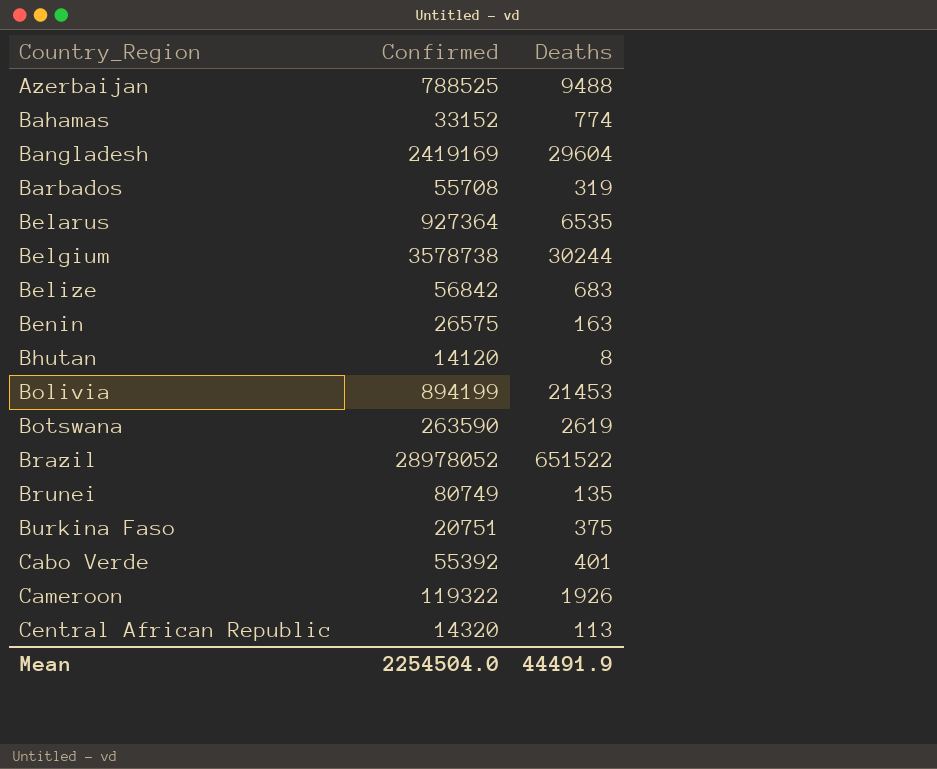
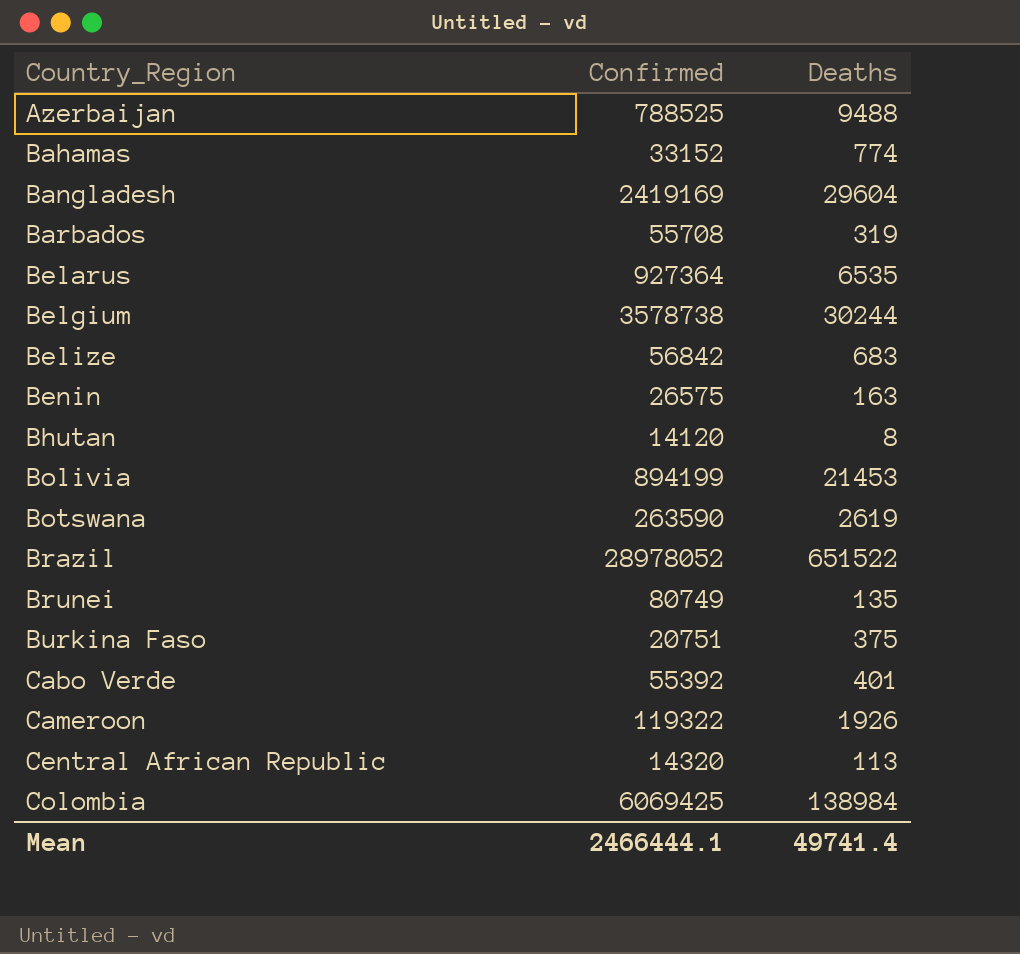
row Colombia: none -> 6069425 | 138984
Mean | Confirmed: 2254504.0 -> 2466444.1
Mean | Deaths: 44491.9 -> 49741.4

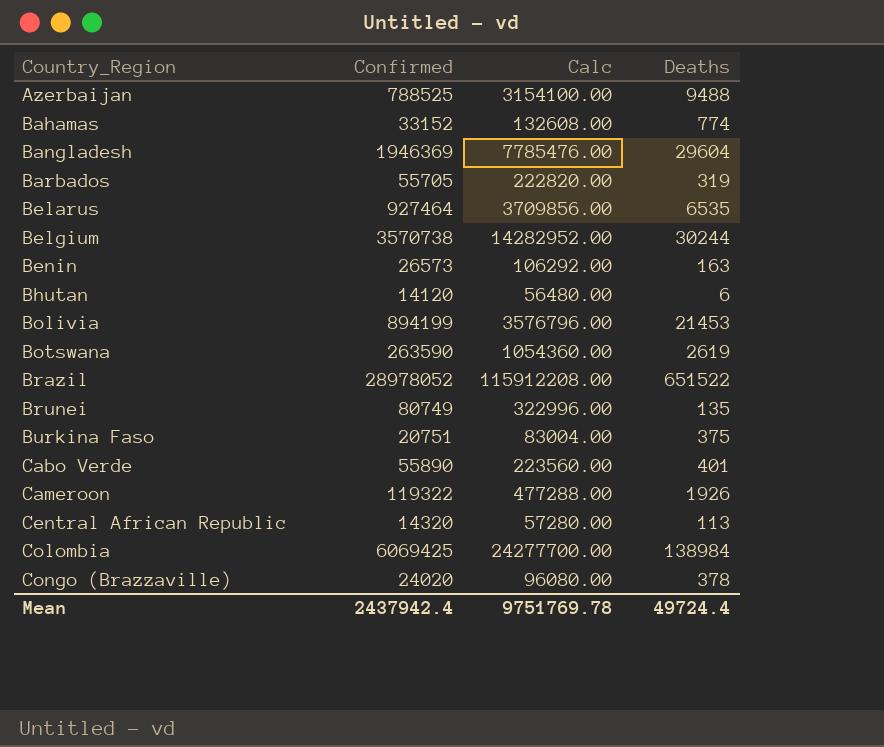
column Calc | formula: none -> [Confirmed] * 4
row Belize: 56842 | 683 -> none
Bangladesh | Confirmed: 2419169 -> 1946369
Barbados | Confirmed: 55708 -> 55705
Belarus | Confirmed: 927364 -> 927464
Belgium | Confirmed: 3578738 -> 3570738
Benin | Confirmed: 26575 -> 26573
Bhutan | Deaths: 8 -> 6
Cabo Verde | Confirmed: 55392 -> 55890
row Congo (Brazzaville): none -> 24020 | 96080.00 | 378
Mean | Confirmed: 2466444.1 -> 2437942.4
Mean | Deaths: 49741.4 -> 49724.4

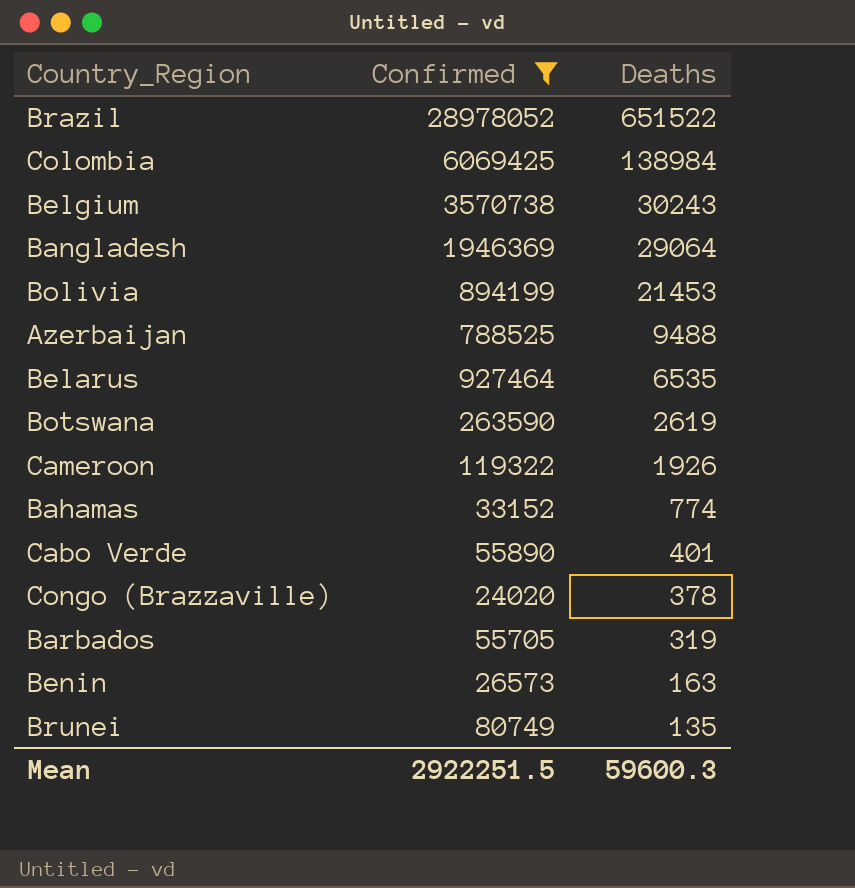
filter: none -> Confirmed >= 24020
row order: Country_Region ascending -> Deaths descending
column Calc | formula: [Confirmed] * 4 -> none
Belgium | Deaths: 30244 -> 30243
Bangladesh | Deaths: 29604 -> 29064
Mean | Confirmed: 2437942.4 -> 2922251.5
Mean | Deaths: 49724.4 -> 59600.3

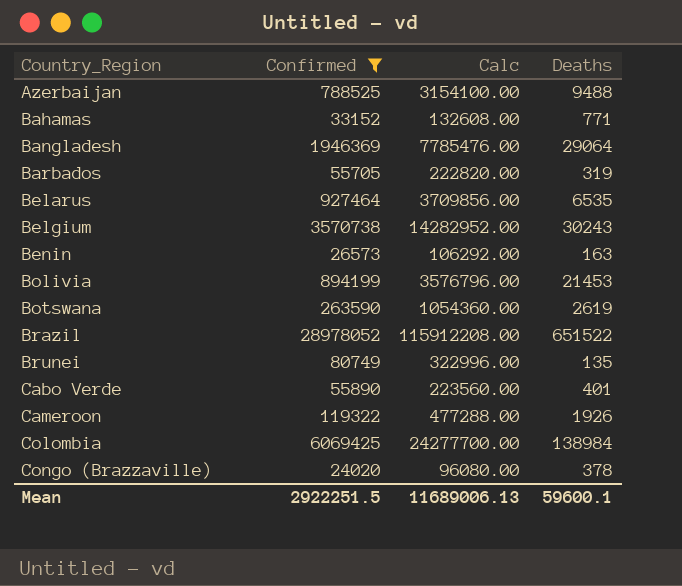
row order: Deaths descending -> Country_Region ascending
column Calc | formula: none -> [Confirmed] * 4
Bahamas | Deaths: 774 -> 771
Mean | Deaths: 59600.3 -> 59600.1

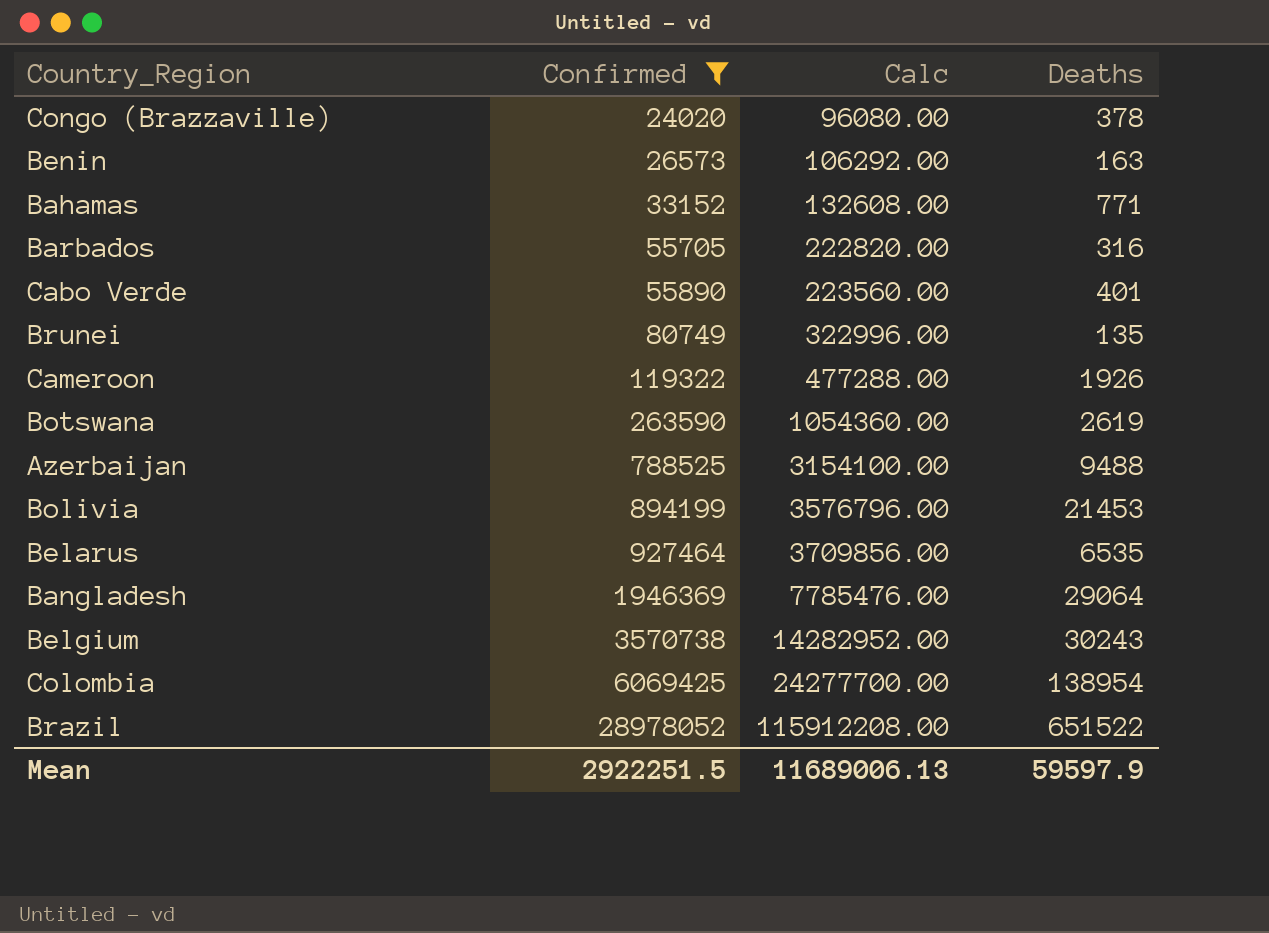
row order: Country_Region ascending -> Confirmed ascending
Barbados | Deaths: 319 -> 316
Colombia | Deaths: 138984 -> 138954
Mean | Deaths: 59600.1 -> 59597.9

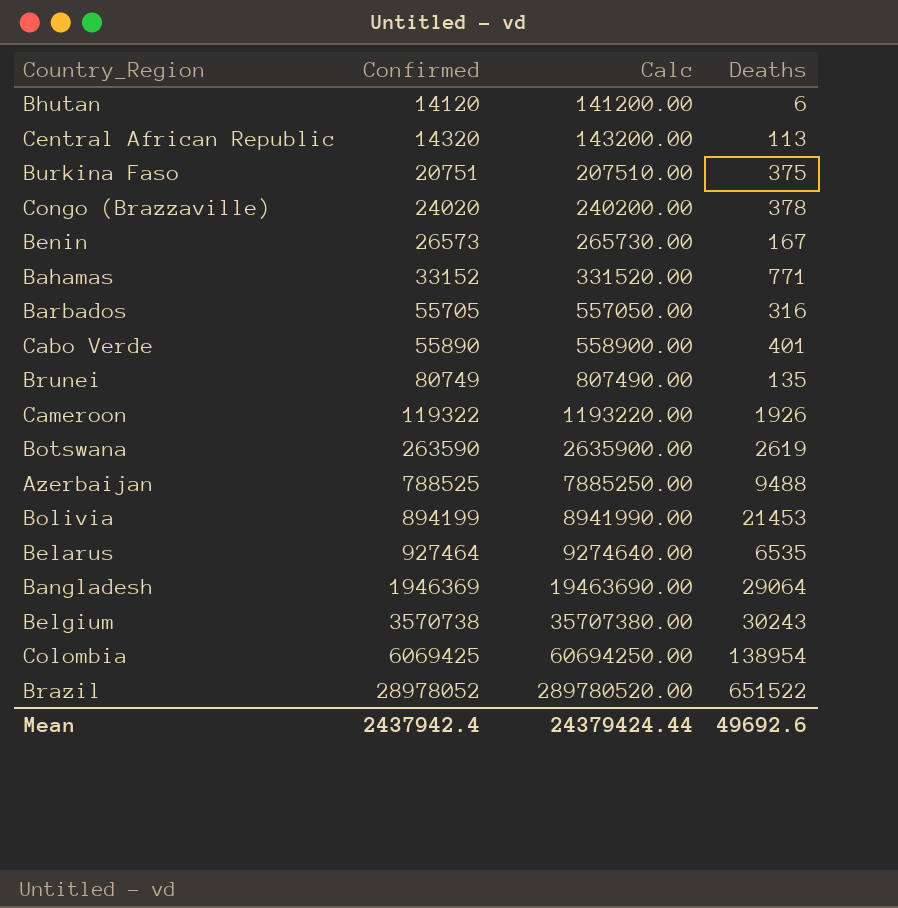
filter: Confirmed >= 24020 -> none
column Calc | formula: [Confirmed] * 4 -> [Confirmed] * 10
Benin | Deaths: 163 -> 167
Mean | Confirmed: 2922251.5 -> 2437942.4
Mean | Calc: 11689006.13 -> 24379424.44
Mean | Deaths: 59597.9 -> 49692.6

